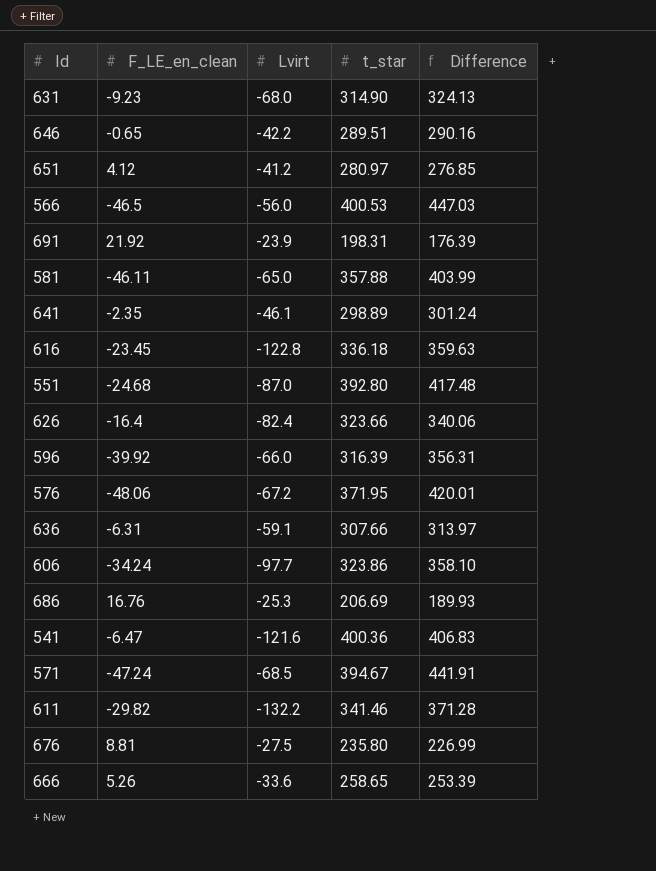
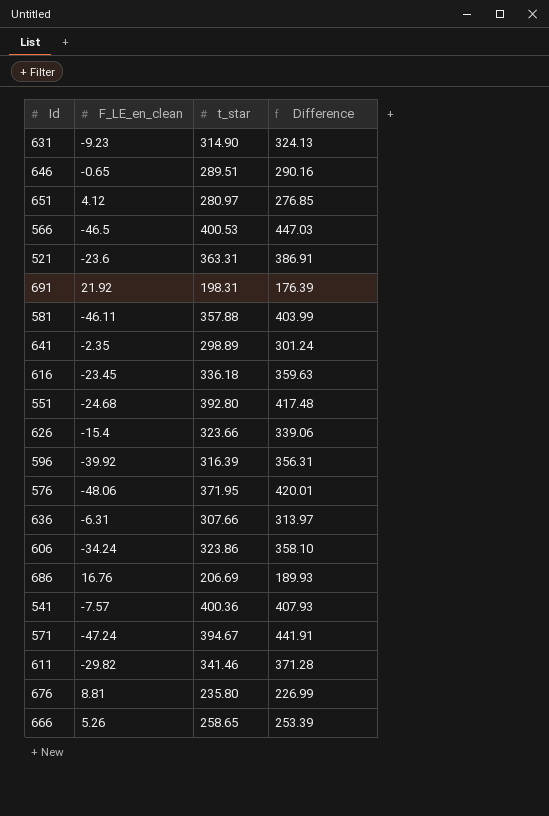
column Lvirt | position: 3 -> none
row 521: none -> -23.6 | 363.31 | 386.91
626 | F_LE_en_clean: -16.4 -> -15.4
626 | Difference: 340.06 -> 339.06
541 | F_LE_en_clean: -6.47 -> -7.57
541 | Difference: 406.83 -> 407.93

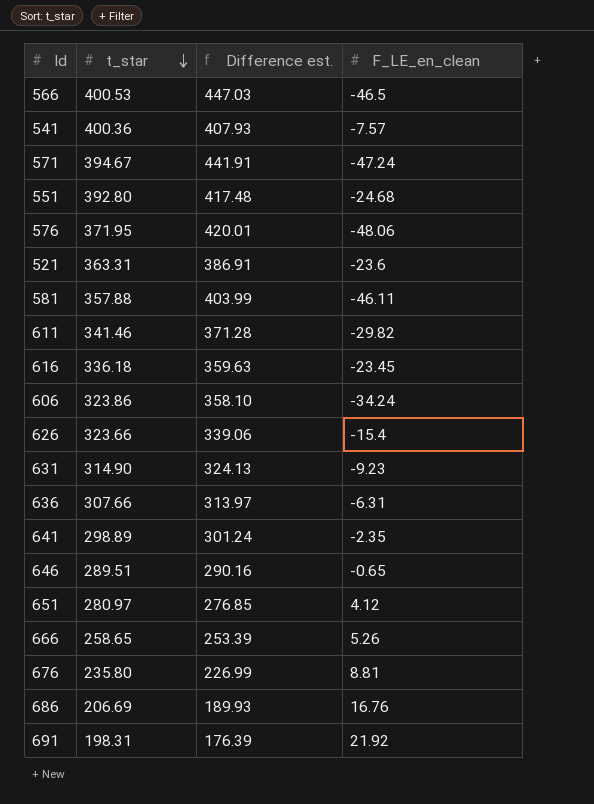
row order: none -> t_star descending
column name: Difference -> Difference est.
column F_LE_en_clean | position: 2 -> 4
row 596: -39.92 | 316.39 | 356.31 -> none

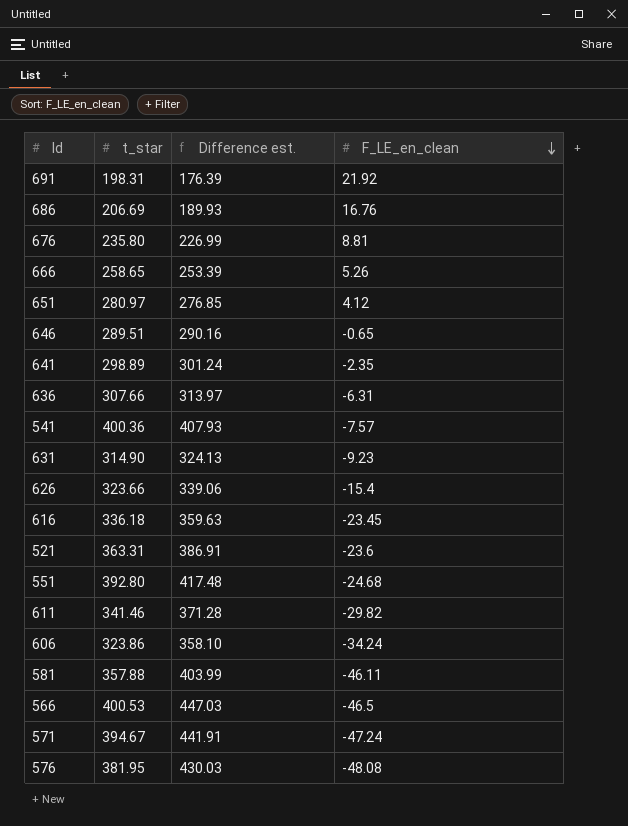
row order: t_star descending -> F_LE_en_clean descending
576 | t_star: 371.95 -> 381.95
576 | Difference est.: 420.01 -> 430.03
576 | F_LE_en_clean: -48.06 -> -48.08

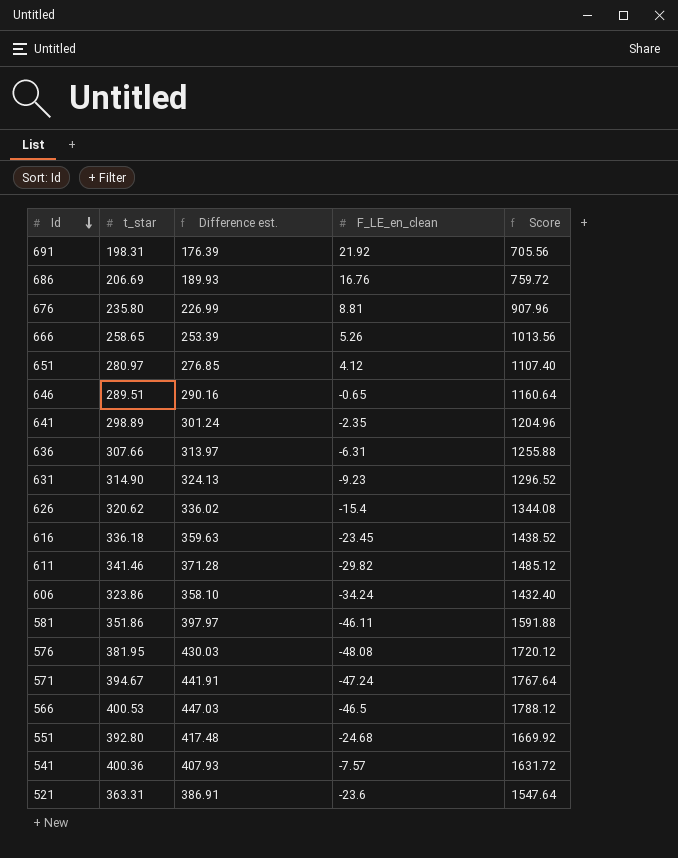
row order: F_LE_en_clean descending -> Id descending
column Score | formula: none -> [Difference est.] * 4
626 | t_star: 323.66 -> 320.62
626 | Difference est.: 339.06 -> 336.02
581 | t_star: 357.88 -> 351.86
581 | Difference est.: 403.99 -> 397.97

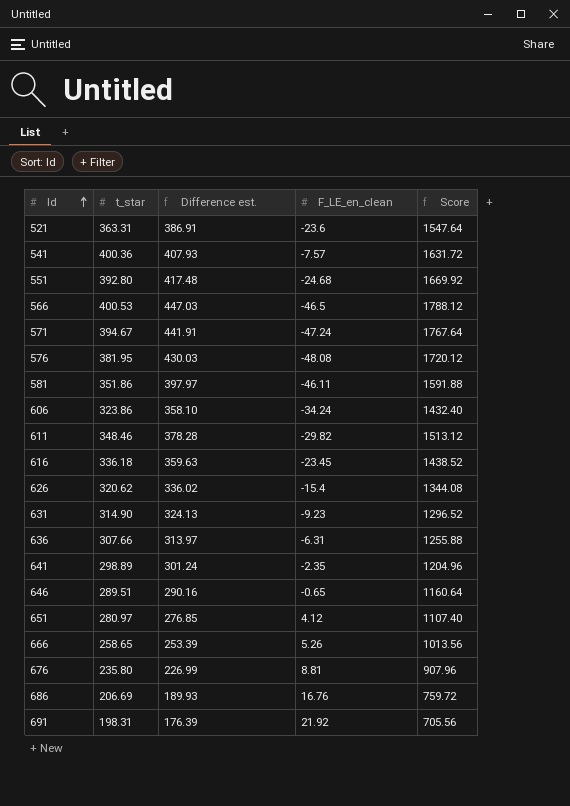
row order: Id descending -> Id ascending
611 | t_star: 341.46 -> 348.46
611 | Difference est.: 371.28 -> 378.28
611 | Score: 1485.12 -> 1513.12

